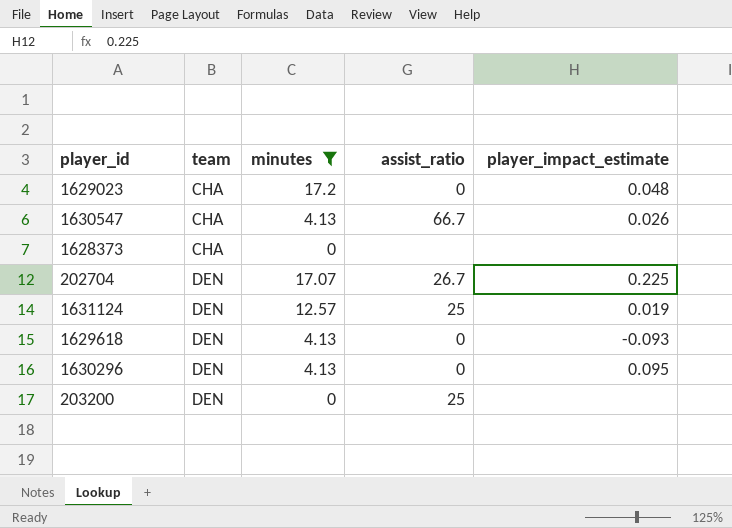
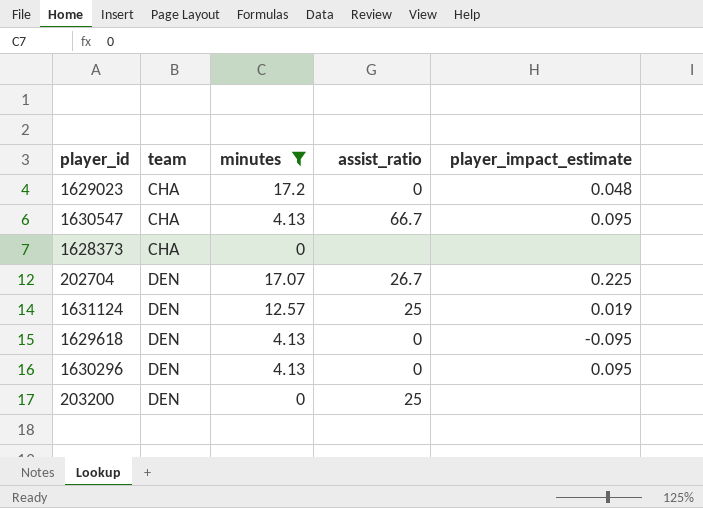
1630547 | player_impact_estimate: 0.026 -> 0.095
1629618 | player_impact_estimate: -0.093 -> -0.095

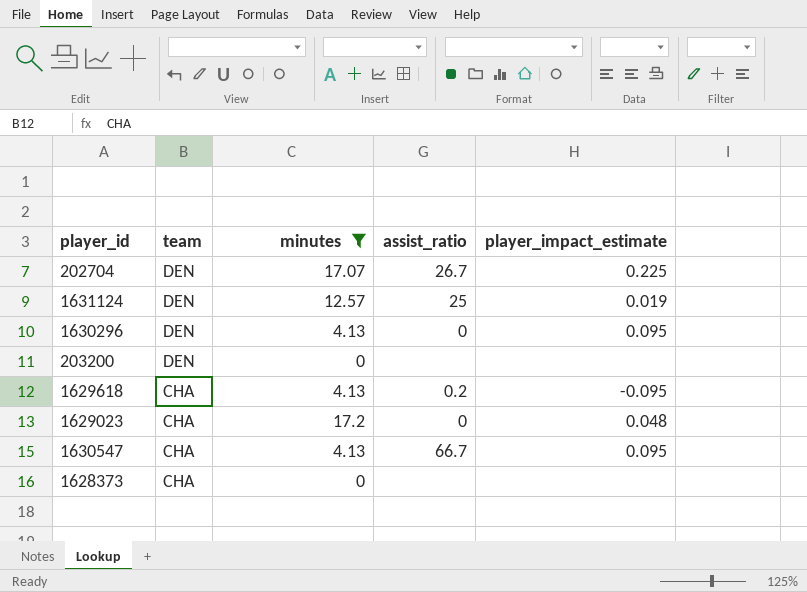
row order: team ascending -> team descending
203200 | assist_ratio: 25 -> none
1629618 | team: DEN -> CHA
1629618 | assist_ratio: 0 -> 0.2

